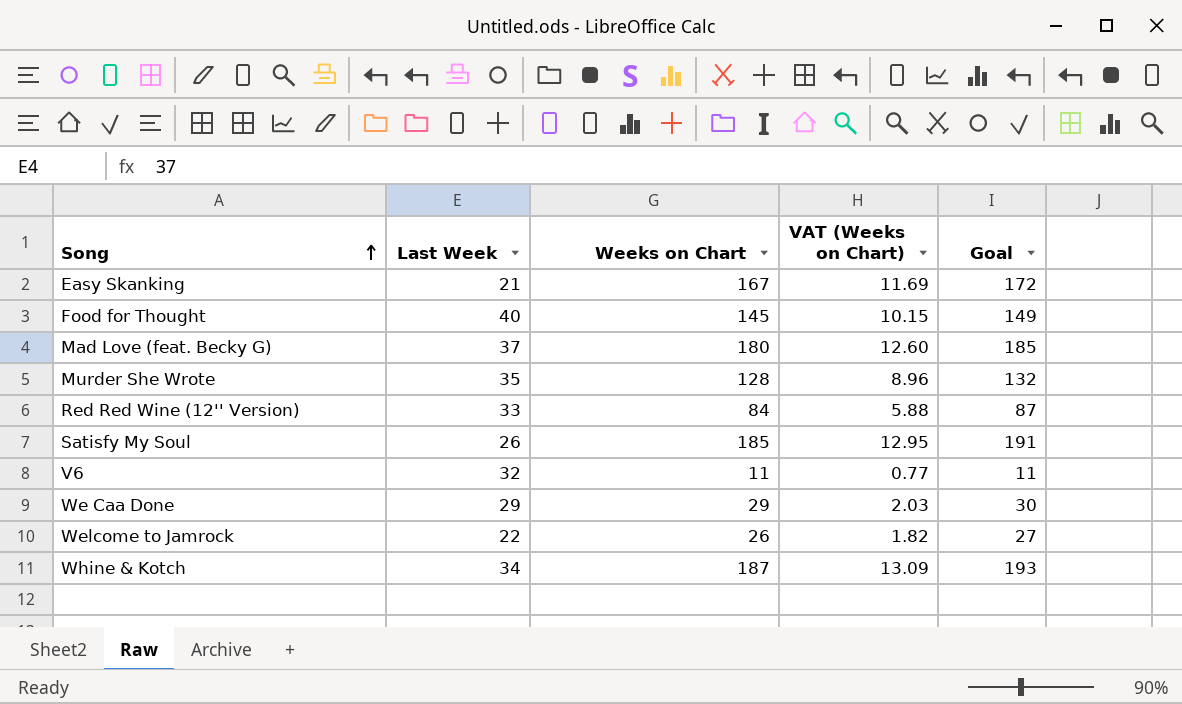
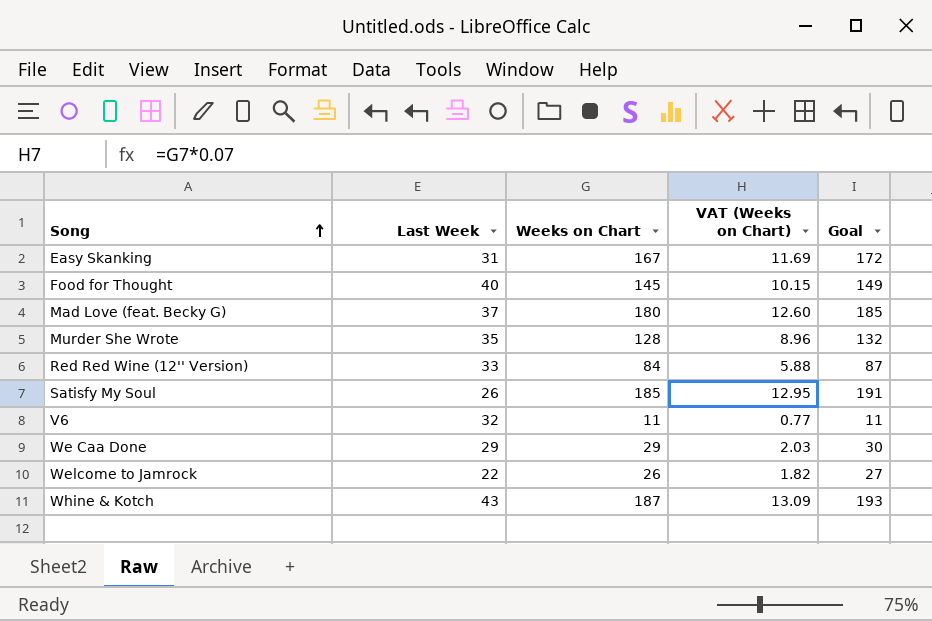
Easy Skanking | Last Week: 21 -> 31
Whine & Kotch | Last Week: 34 -> 43

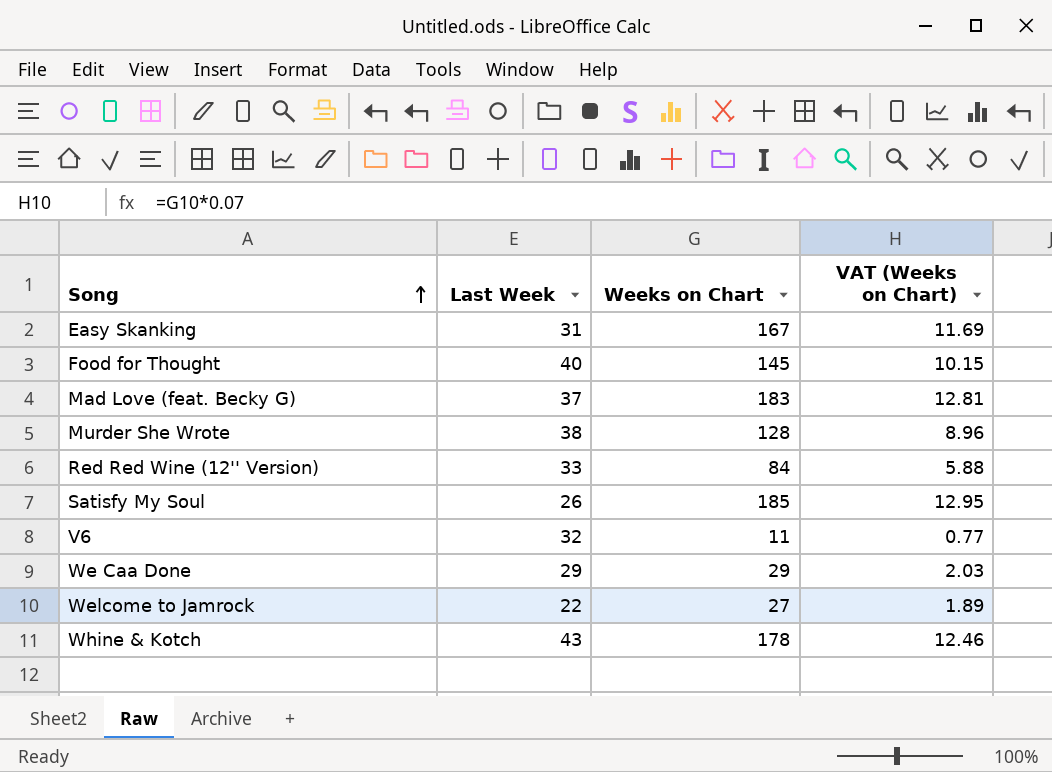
column Goal | formula: [Weeks on Chart] * 1.03 -> none
Mad Love (feat. Becky G) | Weeks on Chart: 180 -> 183
Mad Love (feat. Becky G) | VAT (Weeks on Chart): 12.60 -> 12.81
Murder She Wrote | Last Week: 35 -> 38
Welcome to Jamrock | Weeks on Chart: 26 -> 27
Welcome to Jamrock | VAT (Weeks on Chart): 1.82 -> 1.89
Whine & Kotch | Weeks on Chart: 187 -> 178
Whine & Kotch | VAT (Weeks on Chart): 13.09 -> 12.46

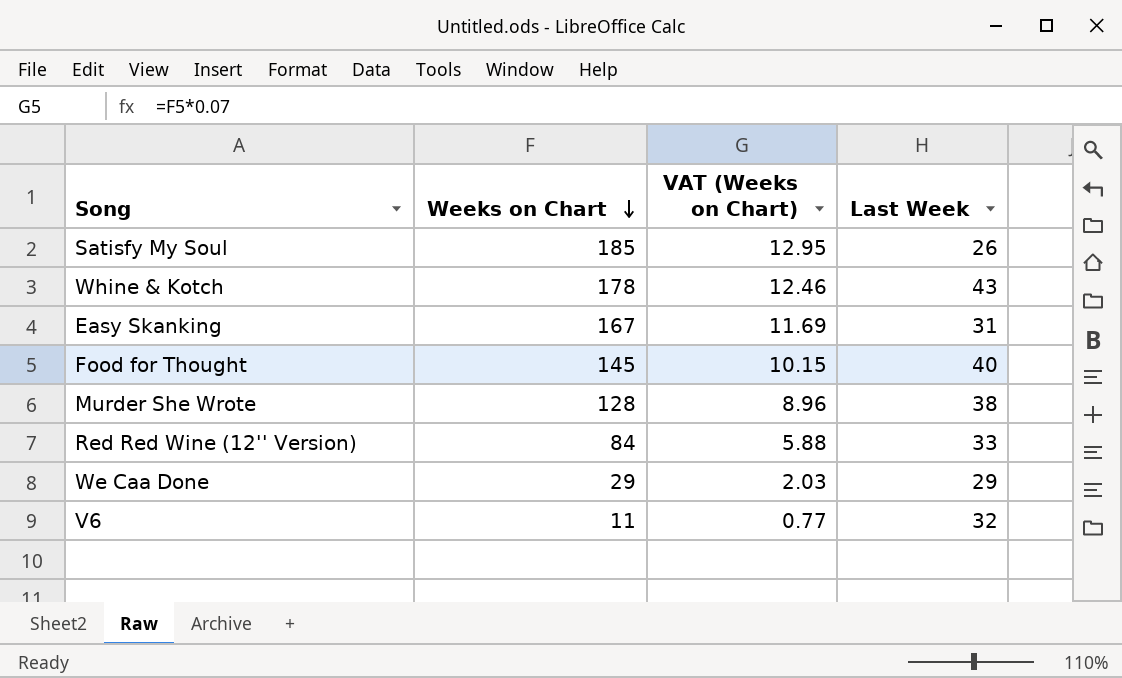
row order: Song ascending -> Weeks on Chart descending
column Last Week | position: 2 -> 4
row Mad Love (feat. Becky G): 37 | 183 | 12.81 -> none
row Welcome to Jamrock: 22 | 27 | 1.89 -> none

